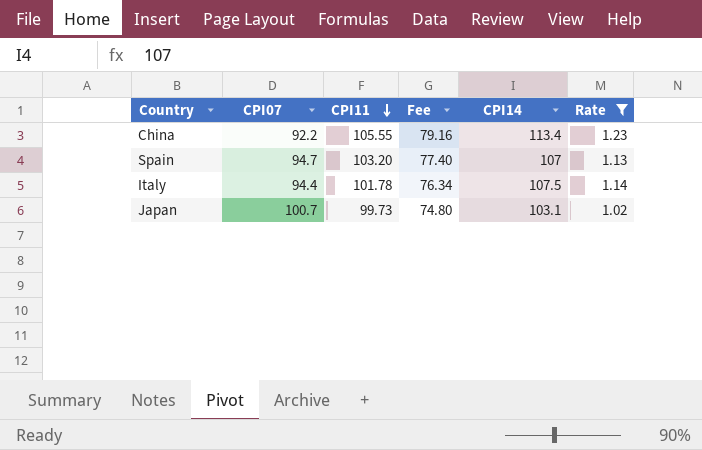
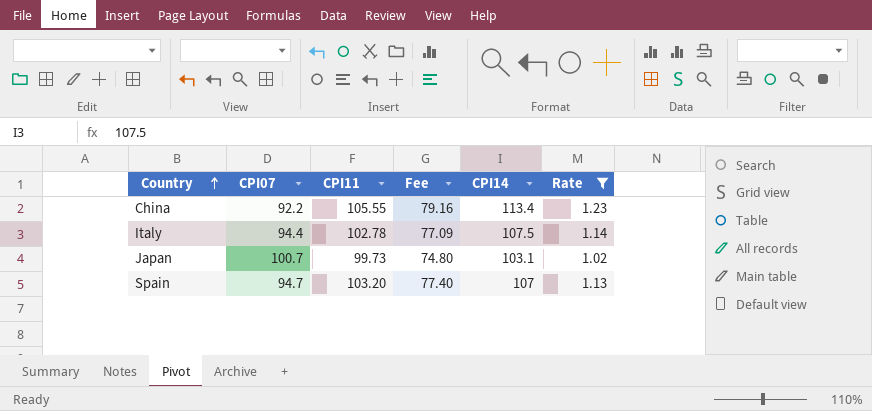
row order: CPI11 descending -> Country ascending
Italy | CPI11: 101.78 -> 102.78
Italy | Fee: 76.34 -> 77.09

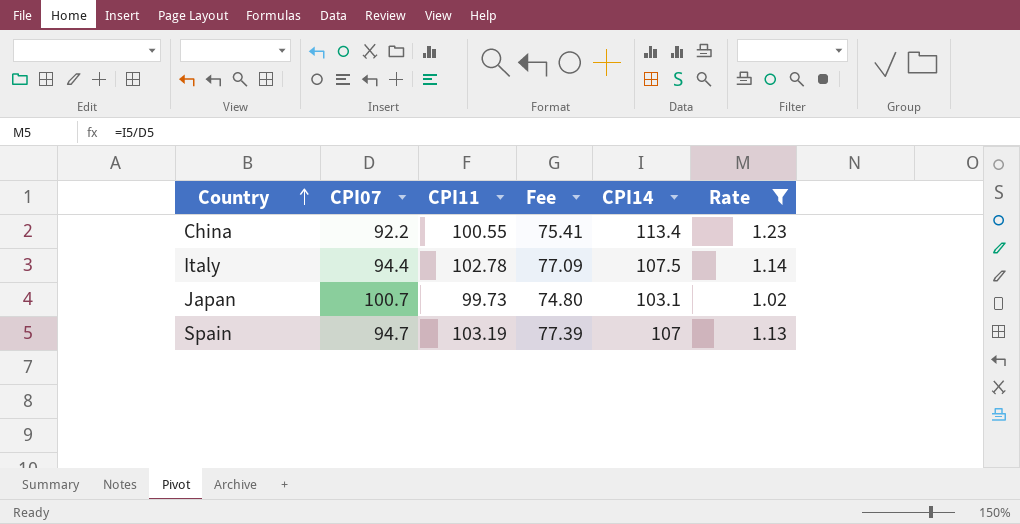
China | CPI11: 105.55 -> 100.55
China | Fee: 79.16 -> 75.41
Spain | CPI11: 103.20 -> 103.19
Spain | Fee: 77.40 -> 77.39

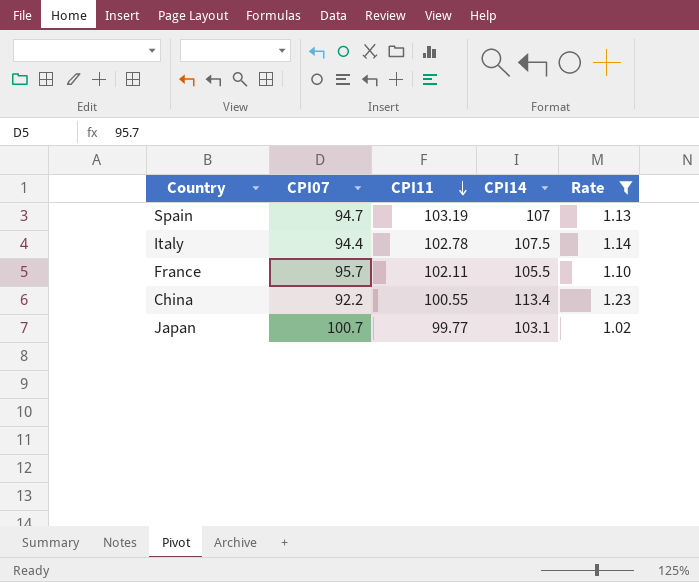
row order: Country ascending -> CPI11 descending
column Fee | formula: [CPI11] * 0.75 -> none
row France: none -> 95.7 | 102.11 | 105.5 | 1.10
Japan | CPI11: 99.73 -> 99.77

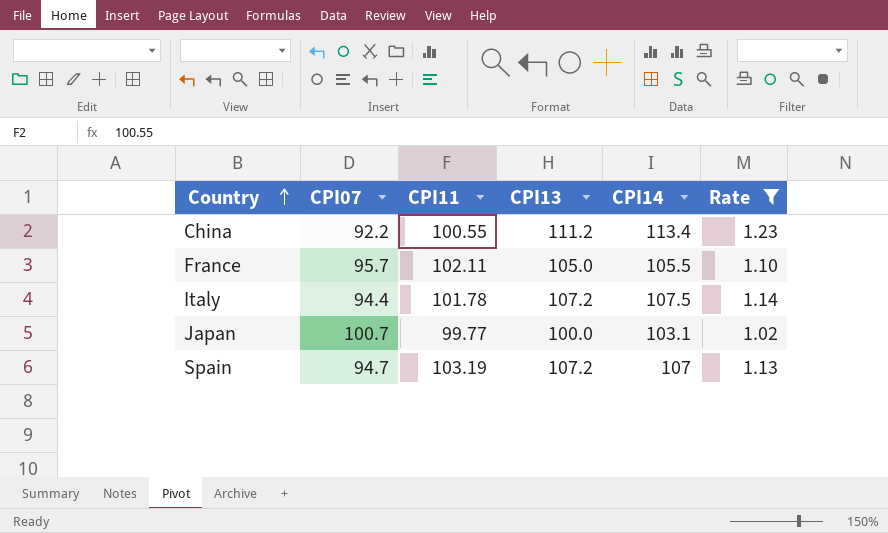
row order: CPI11 descending -> Country ascending
column CPI13 | position: none -> 4
Italy | CPI11: 102.78 -> 101.78

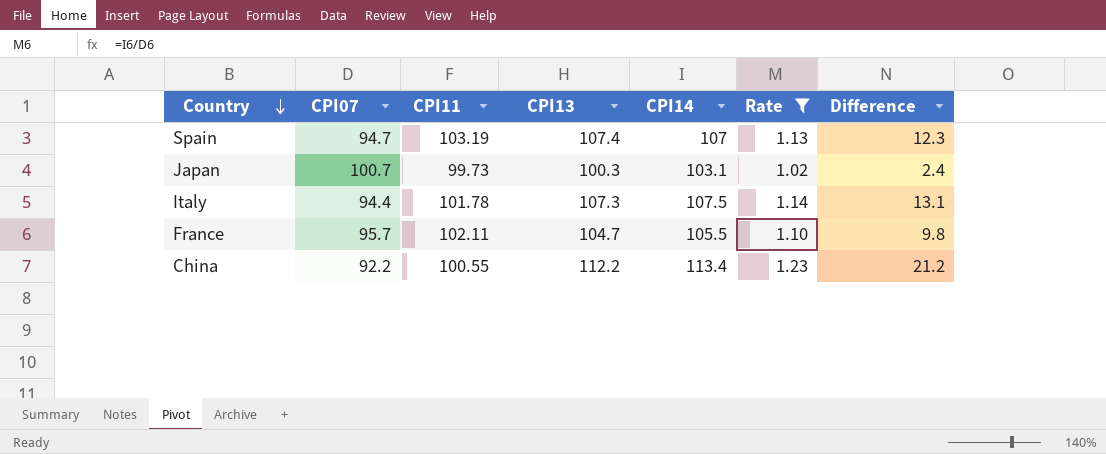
row order: Country ascending -> Country descending
column Difference | formula: none -> [CPI14] - [CPI07]
Spain | CPI13: 107.2 -> 107.4
Japan | CPI11: 99.77 -> 99.73
Japan | CPI13: 100.0 -> 100.3
Italy | CPI13: 107.2 -> 107.3
France | CPI13: 105.0 -> 104.7
China | CPI13: 111.2 -> 112.2

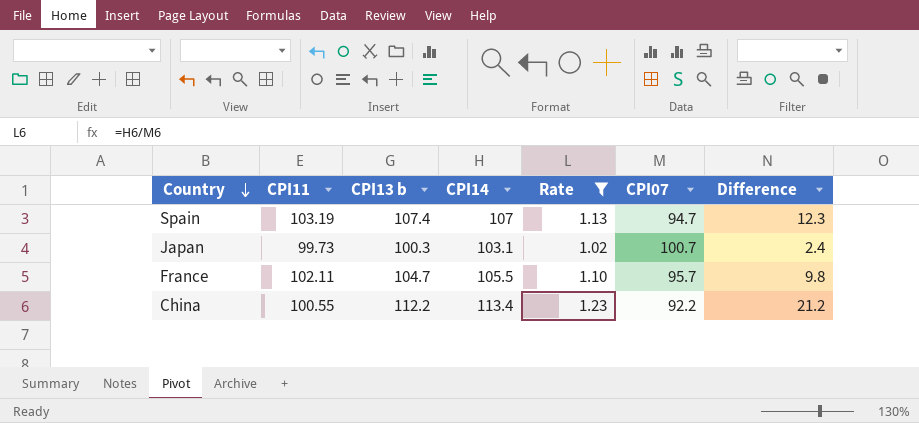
column name: CPI13 -> CPI13 b
column CPI07 | position: 2 -> 6
row Italy: 94.4 | 101.78 | 107.3 | 107.5 | 1.14 | 13.1 -> none

